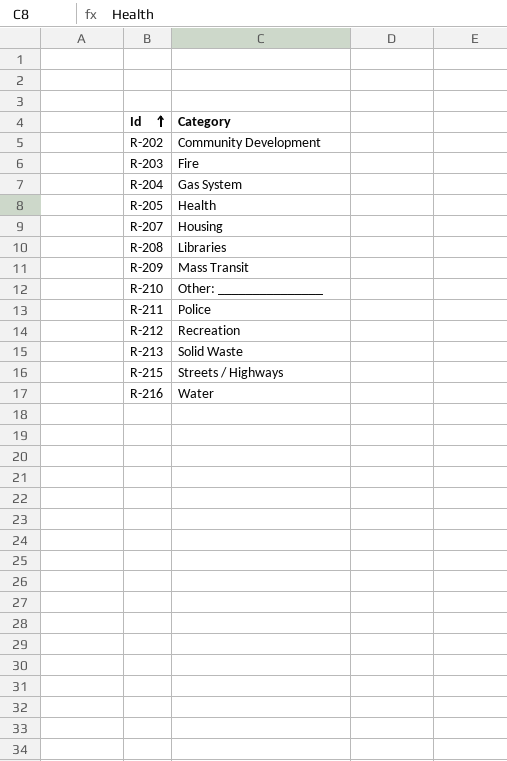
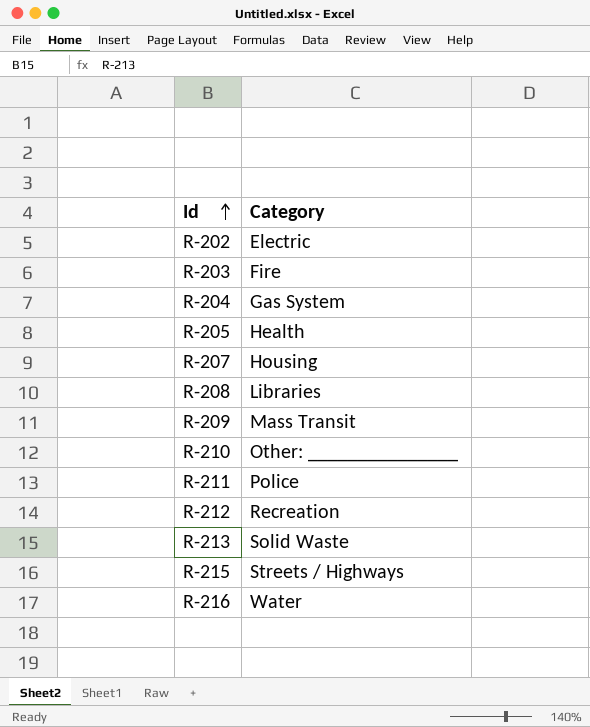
R-202 | Category: Community Development -> Electric

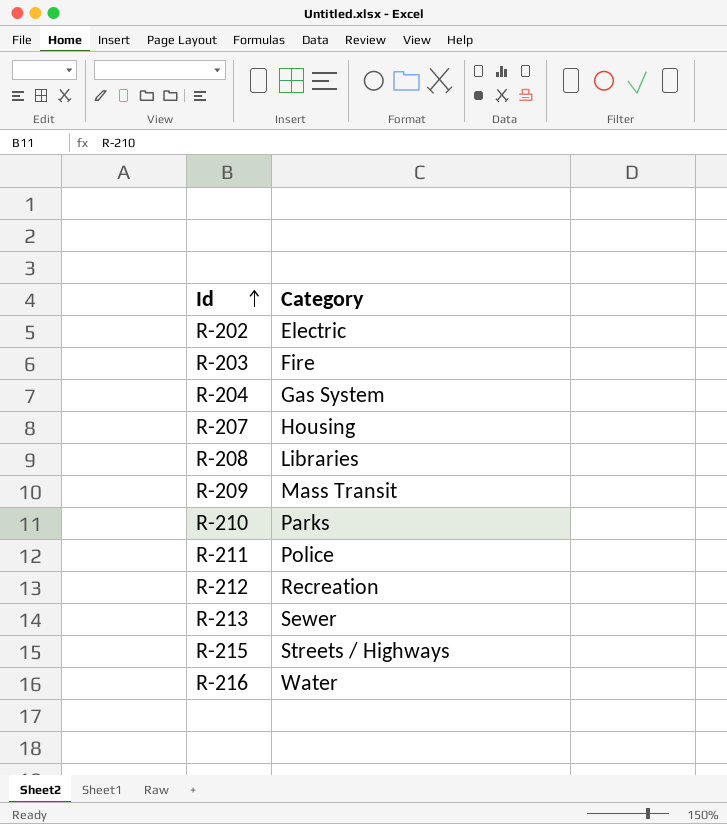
row R-205: Health -> none
R-210 | Category: Other: _______________ -> Parks
R-213 | Category: Solid Waste -> Sewer

